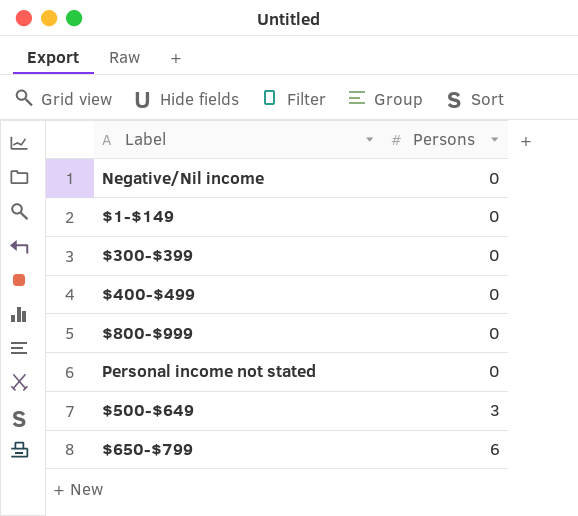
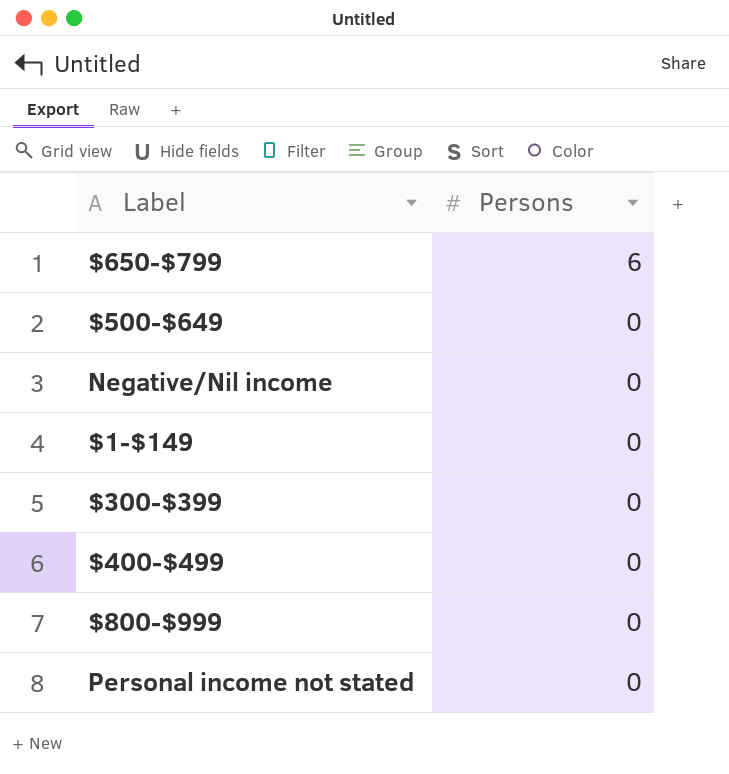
row order: Persons ascending -> Persons descending
$500-$649 | Persons: 3 -> 0

